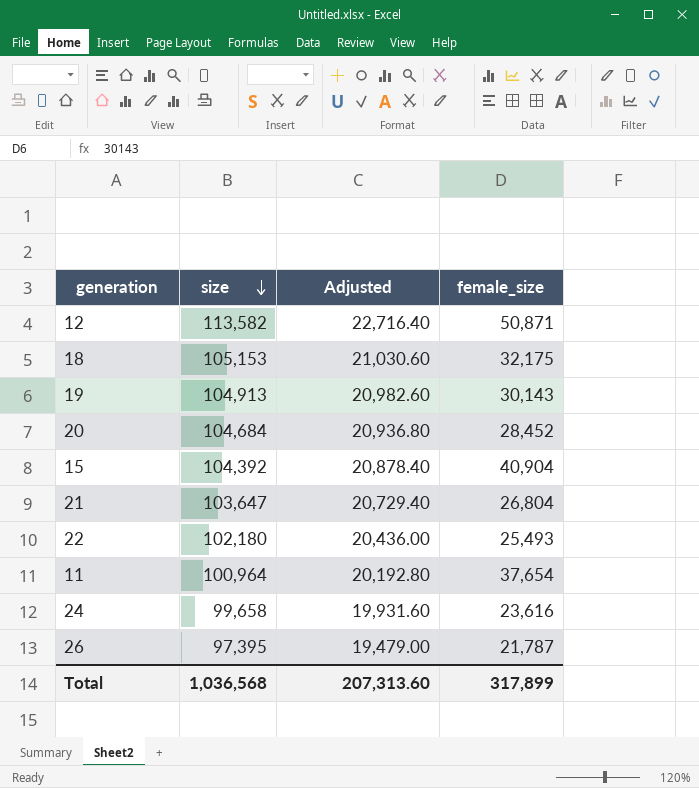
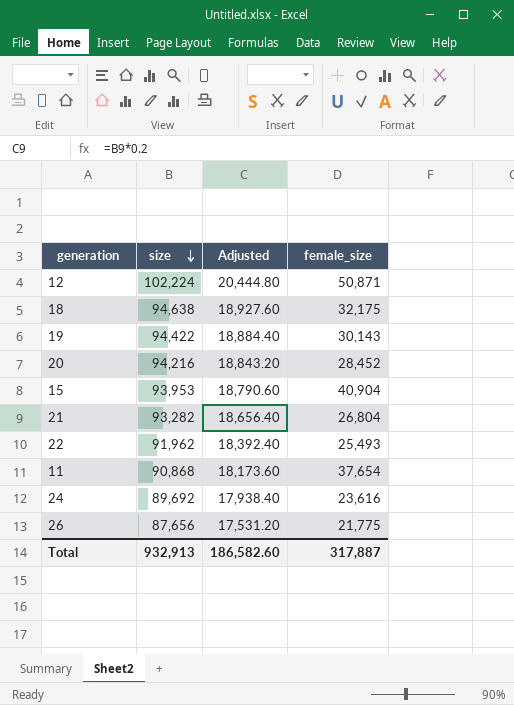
12 | size: 113,582 -> 102,224
12 | Adjusted: 22,716.40 -> 20,444.80
18 | size: 105,153 -> 94,638
18 | Adjusted: 21,030.60 -> 18,927.60
19 | size: 104,913 -> 94,422
19 | Adjusted: 20,982.60 -> 18,884.40
20 | size: 104,684 -> 94,216
20 | Adjusted: 20,936.80 -> 18,843.20
15 | size: 104,392 -> 93,953
15 | Adjusted: 20,878.40 -> 18,790.60
21 | size: 103,647 -> 93,282
21 | Adjusted: 20,729.40 -> 18,656.40
22 | size: 102,180 -> 91,962
22 | Adjusted: 20,436.00 -> 18,392.40
11 | size: 100,964 -> 90,868
11 | Adjusted: 20,192.80 -> 18,173.60
24 | size: 99,658 -> 89,692
24 | Adjusted: 19,931.60 -> 17,938.40
26 | size: 97,395 -> 87,656
26 | Adjusted: 19,479.00 -> 17,531.20
26 | female_size: 21,787 -> 21,775
Total | size: 1,036,568 -> 932,913
Total | Adjusted: 207,313.60 -> 186,582.60
Total | female_size: 317,899 -> 317,887

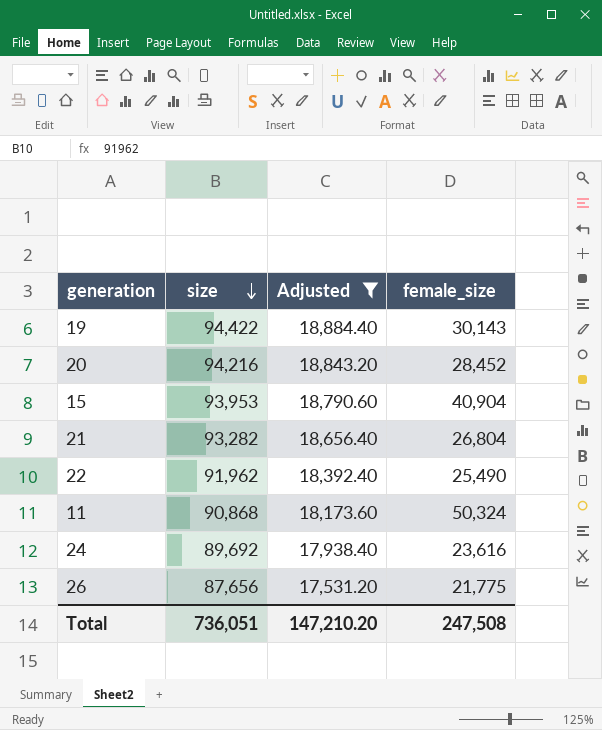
filter: none -> Adjusted <= 18,884.40
22 | female_size: 25,493 -> 25,490
11 | female_size: 37,654 -> 50,324
Total | size: 932,913 -> 736,051
Total | Adjusted: 186,582.60 -> 147,210.20
Total | female_size: 317,887 -> 247,508

